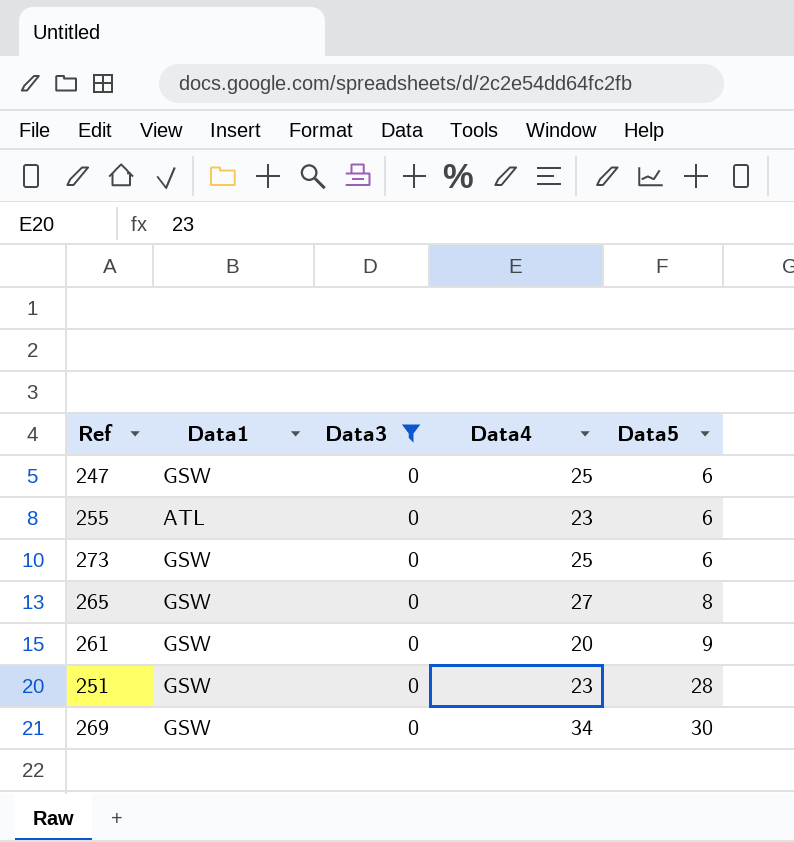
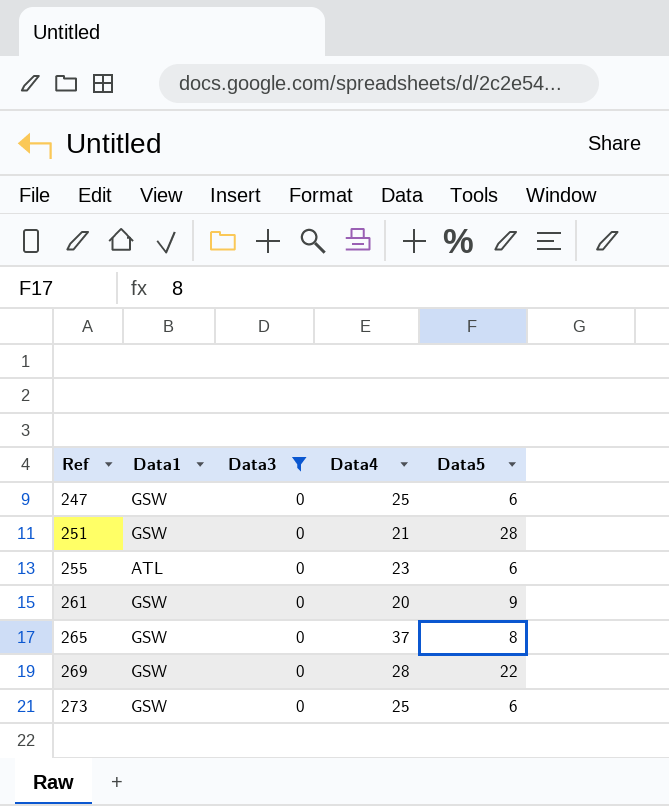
row order: Data5 ascending -> Ref ascending
251 | Data4: 23 -> 21
265 | Data4: 27 -> 37
269 | Data4: 34 -> 28
269 | Data5: 30 -> 22

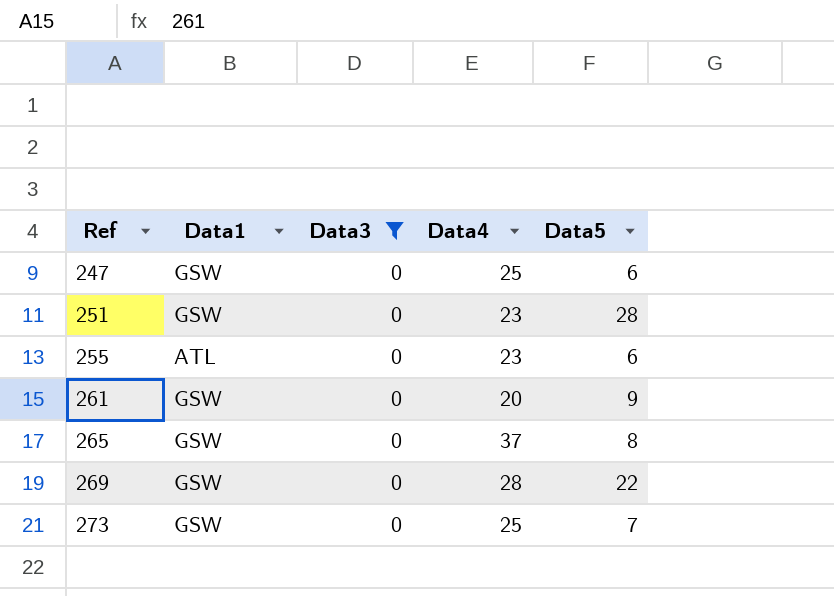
251 | Data4: 21 -> 23
273 | Data5: 6 -> 7

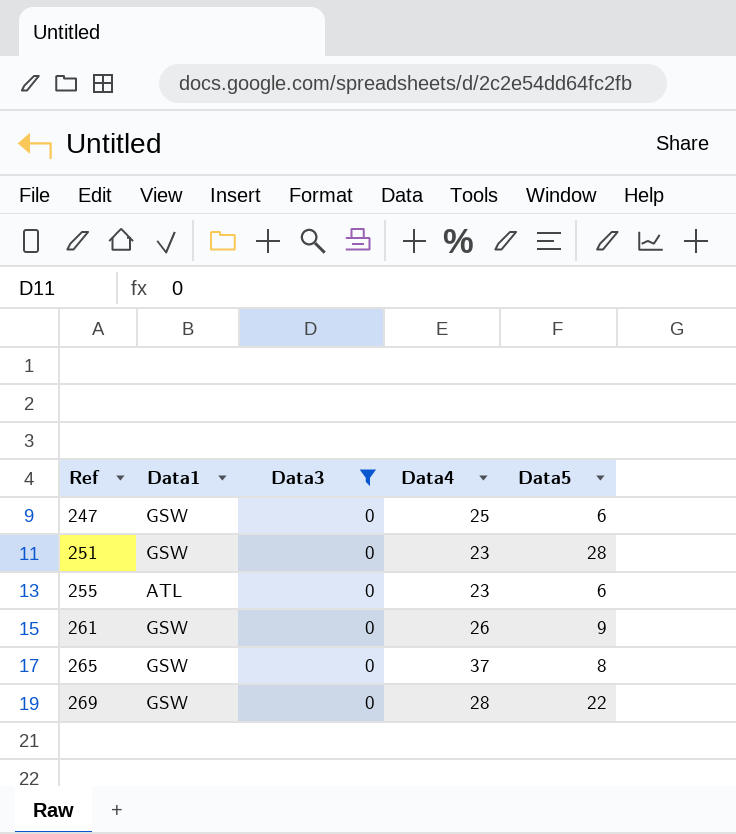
row 273: GSW | 0 | 25 | 7 -> none
261 | Data4: 20 -> 26

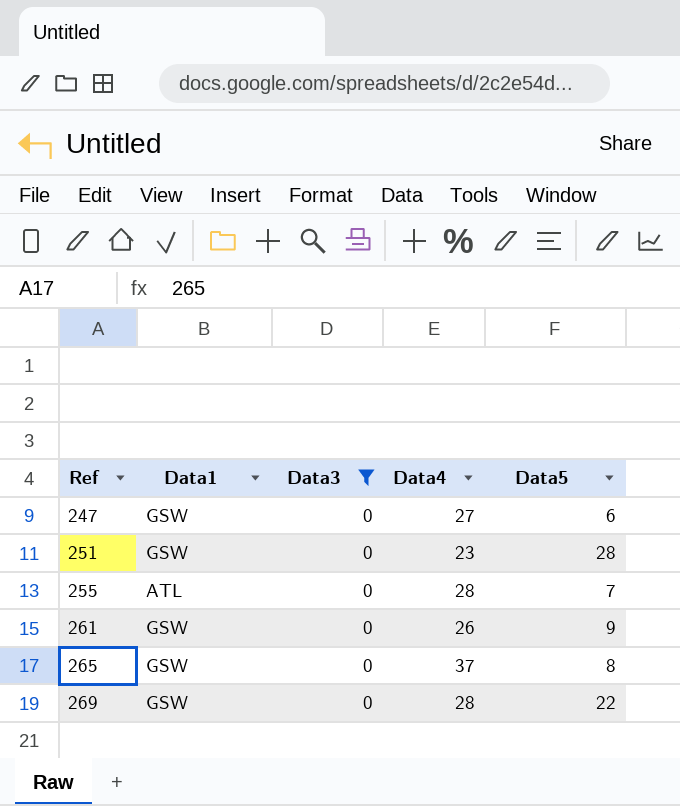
247 | Data4: 25 -> 27
255 | Data4: 23 -> 28
255 | Data5: 6 -> 7

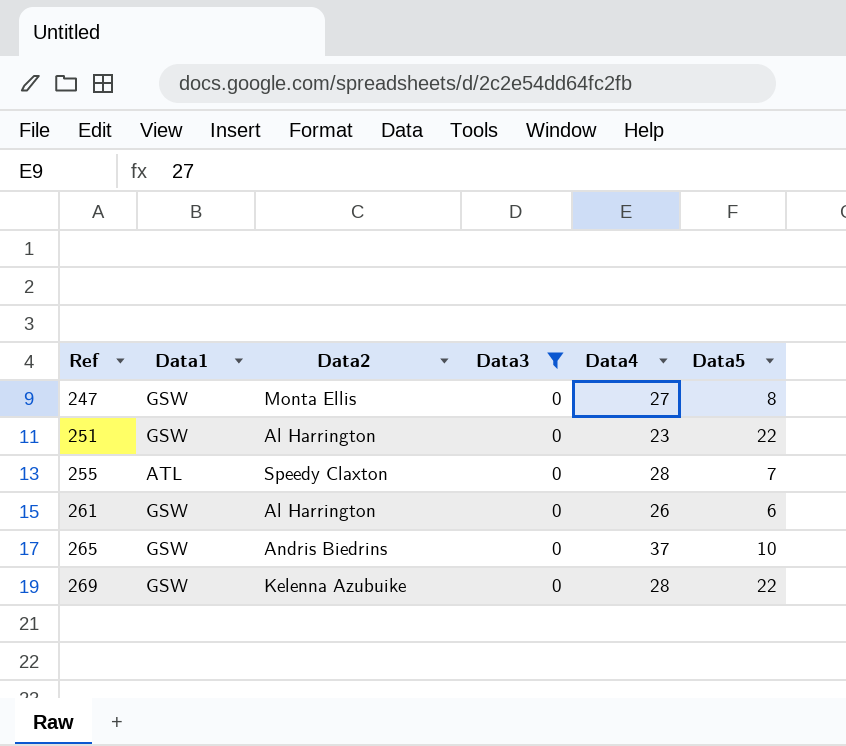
column Data2 | position: none -> 3
247 | Data5: 6 -> 8
251 | Data5: 28 -> 22
261 | Data5: 9 -> 6
265 | Data5: 8 -> 10

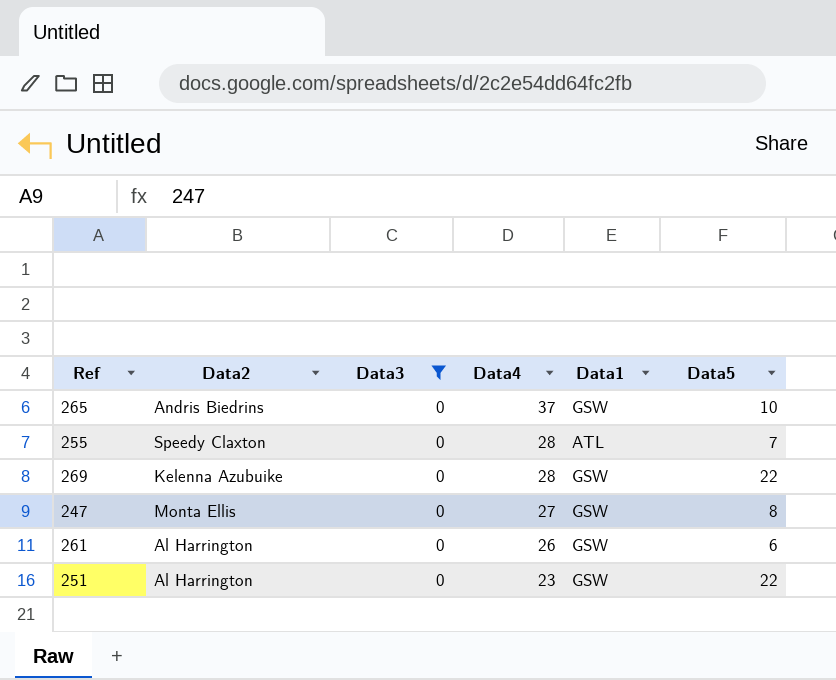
row order: Ref ascending -> Data4 descending
column Data1 | position: 2 -> 5

